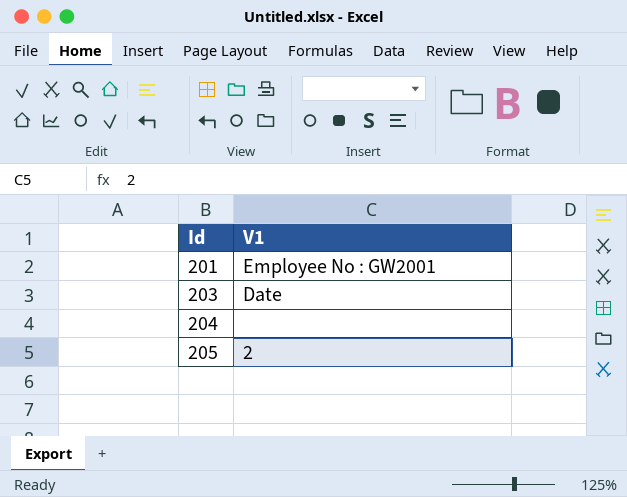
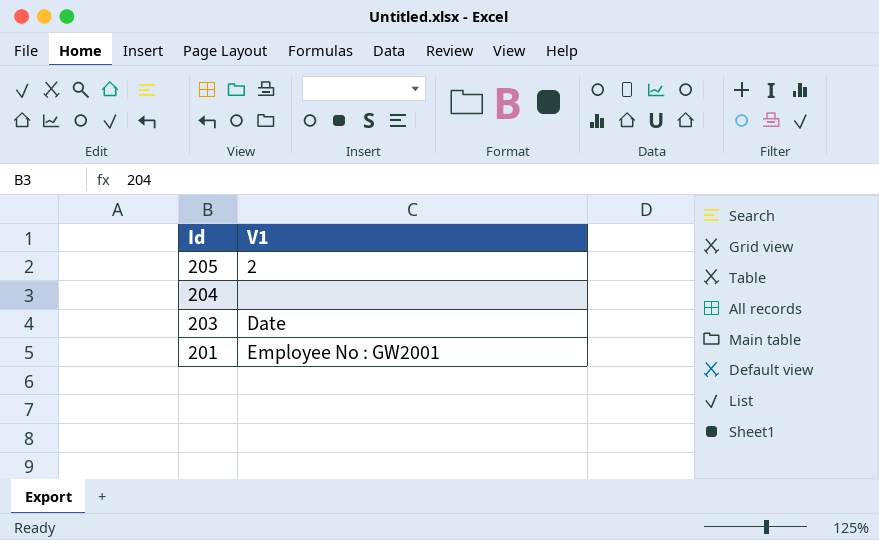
row order: Id ascending -> Id descending

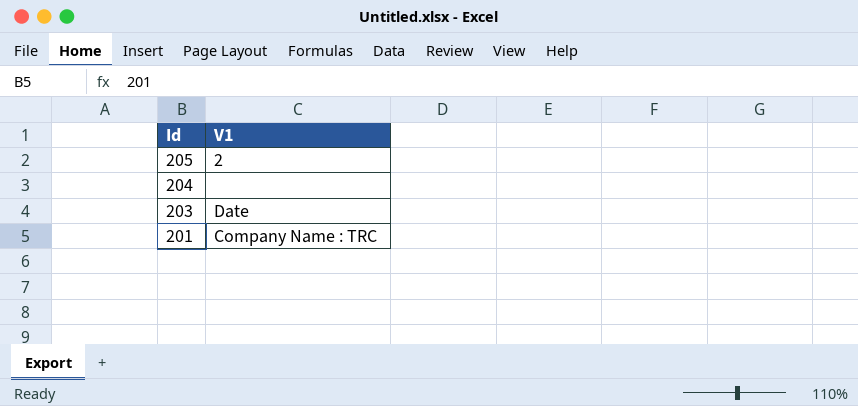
201 | V1: Employee No : GW2001 -> Company Name : TRC

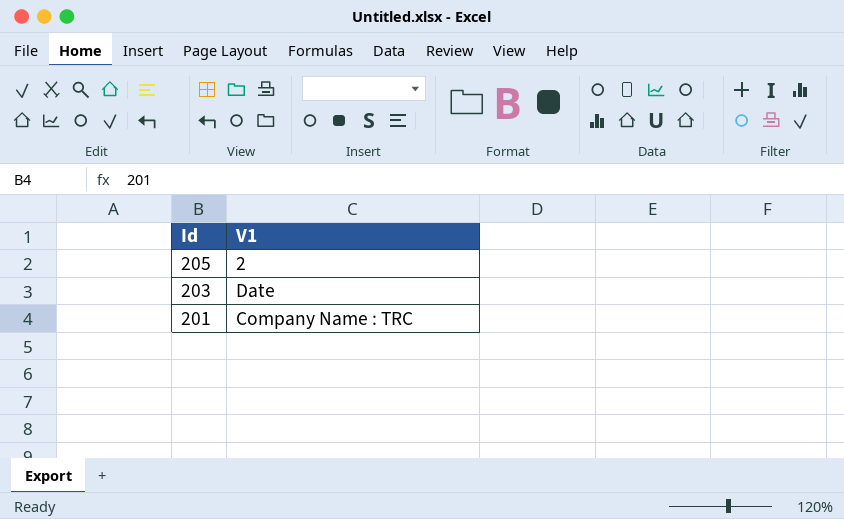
row 204: none -> none

